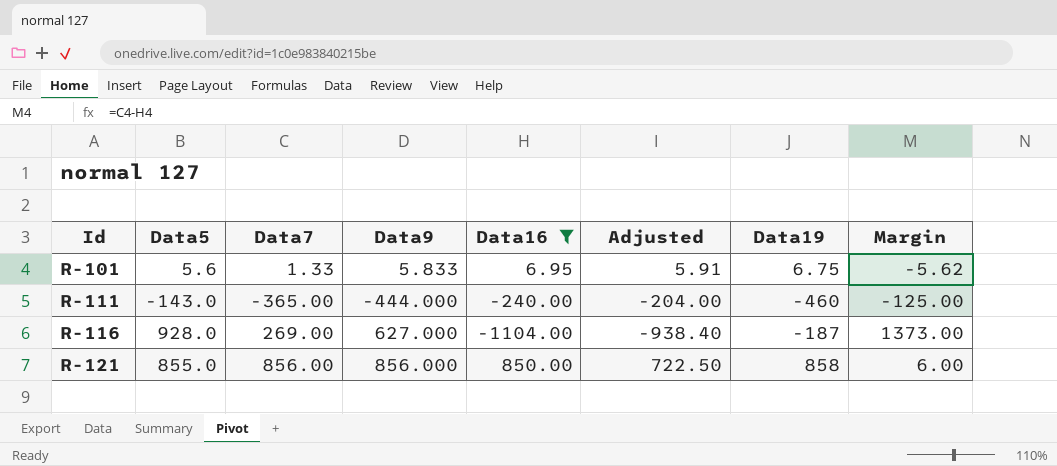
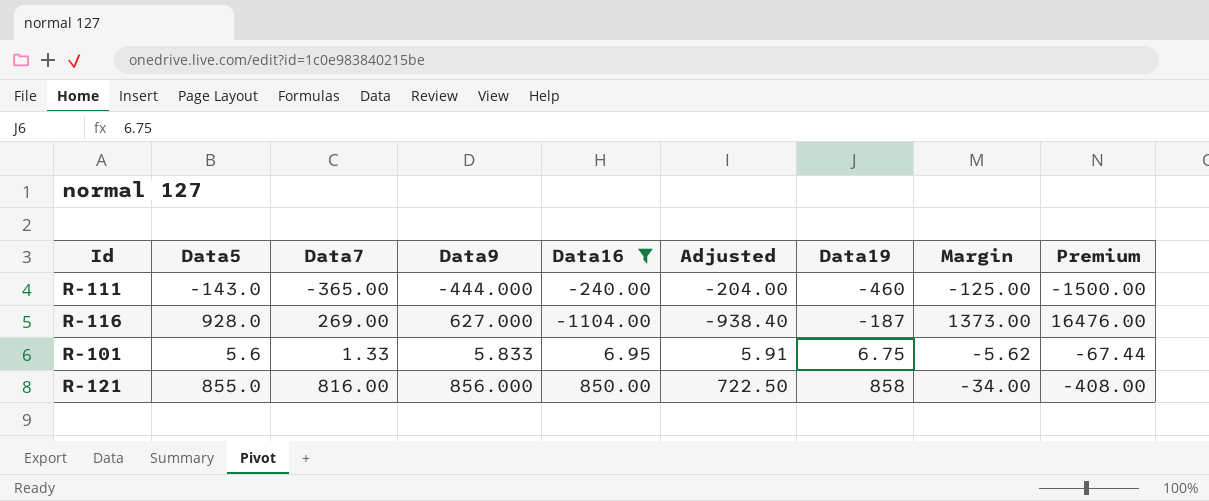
row order: Id ascending -> Data19 ascending
column Premium | formula: none -> [Margin] * 12
R-121 | Data7: 856.00 -> 816.00
R-121 | Margin: 6.00 -> -34.00

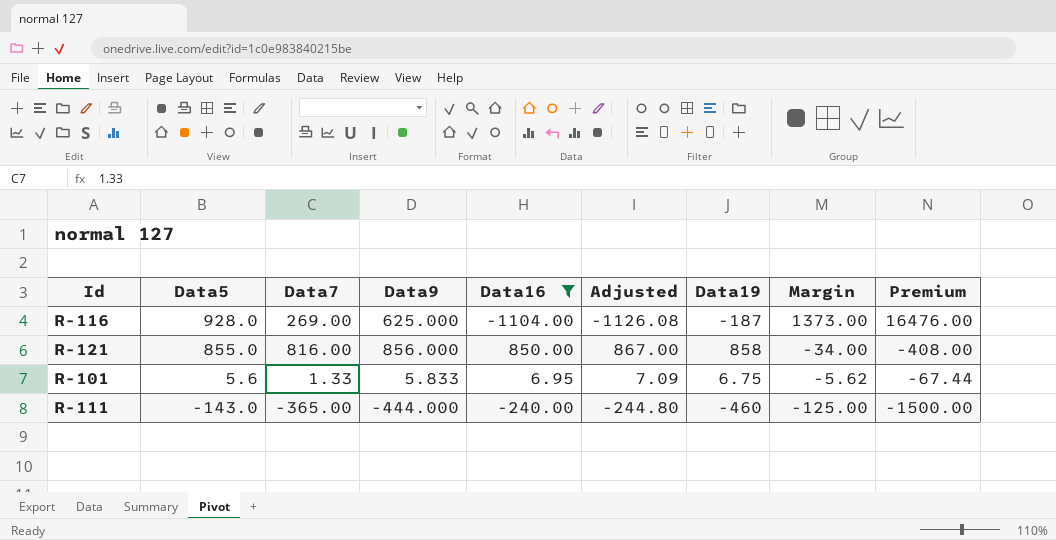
row order: Data19 ascending -> Data5 descending
column Adjusted | formula: [Data16] * 0.85 -> [Data16] * 1.02
R-116 | Data9: 627.000 -> 625.000

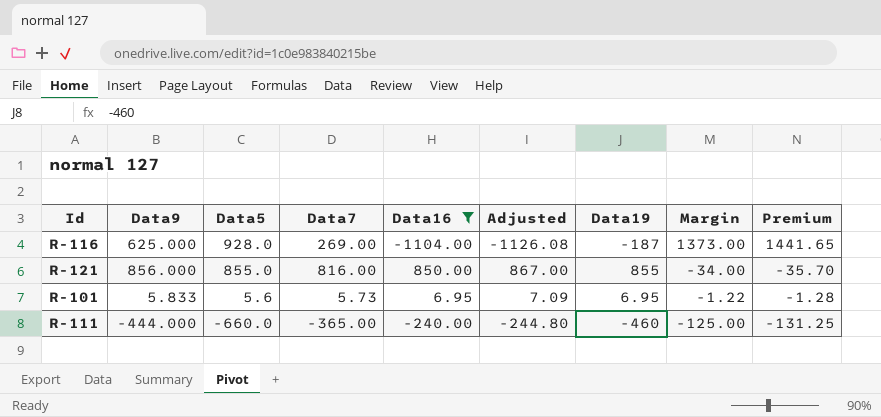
column Data9 | position: 4 -> 2
column Premium | formula: [Margin] * 12 -> [Margin] * 1.05
R-121 | Data19: 858 -> 855
R-101 | Data7: 1.33 -> 5.73
R-101 | Data19: 6.75 -> 6.95
R-101 | Margin: -5.62 -> -1.22
R-111 | Data5: -143.0 -> -660.0

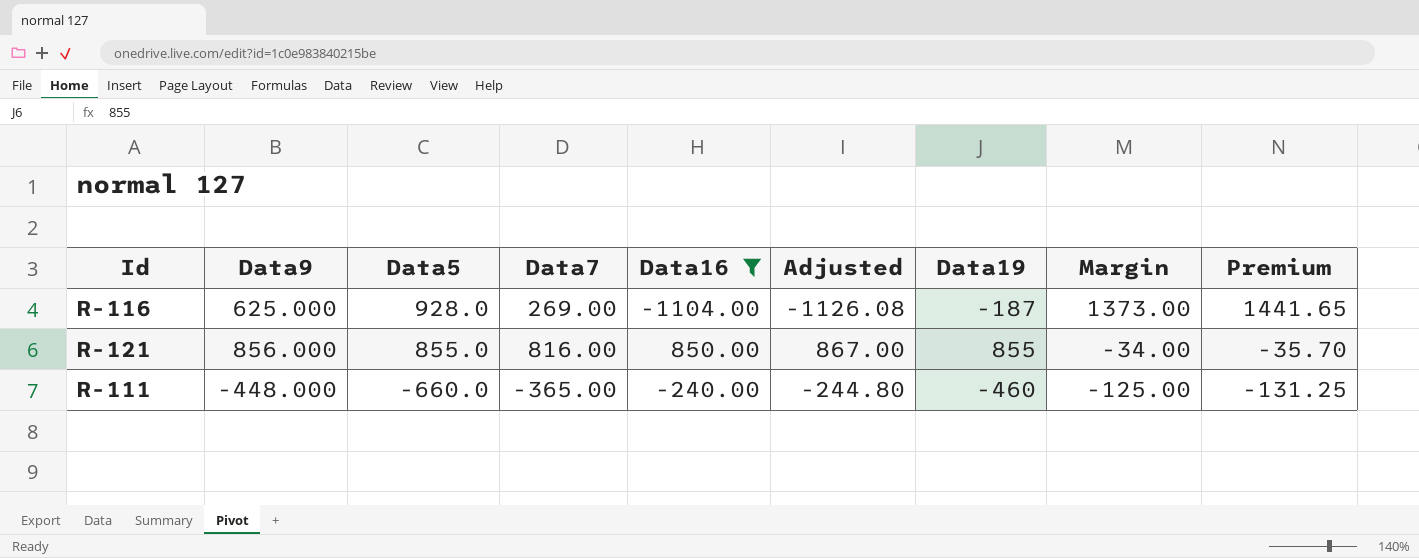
row R-101: 5.833 | 5.6 | 5.73 | 6.95 | 7.09 | 6.95 | -1.22 | -1.28 -> none
R-111 | Data9: -444.000 -> -448.000

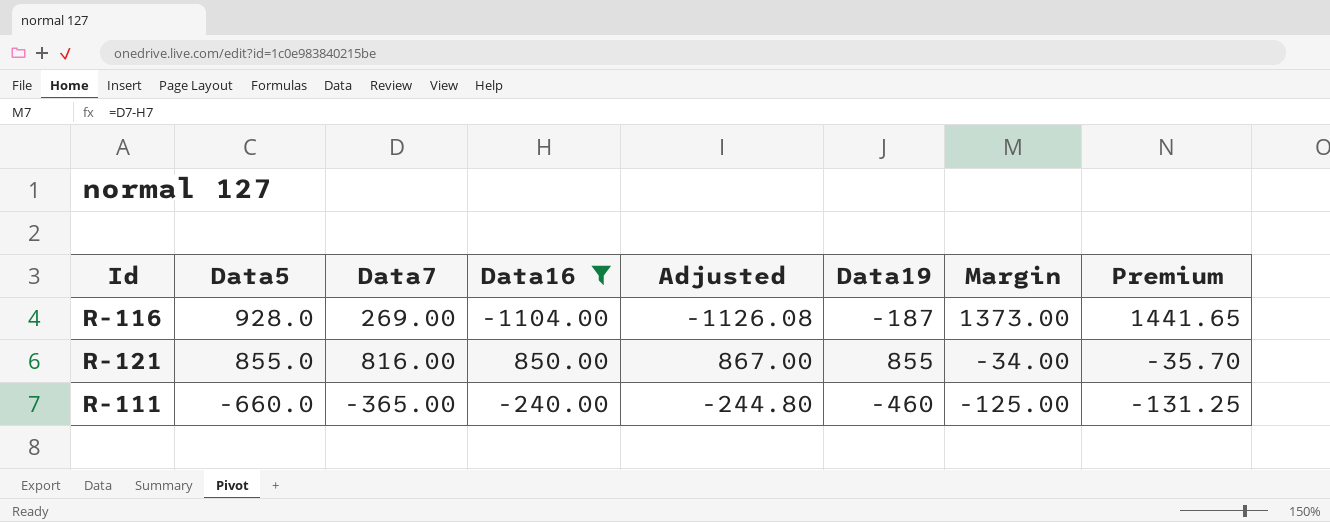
column Data9 | position: 2 -> none

